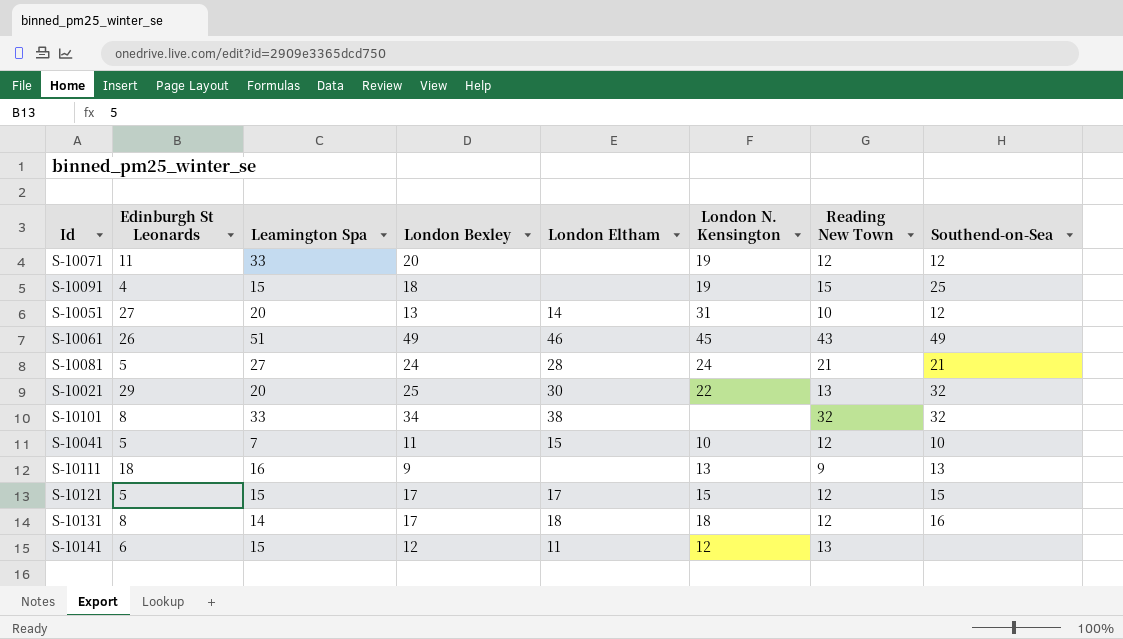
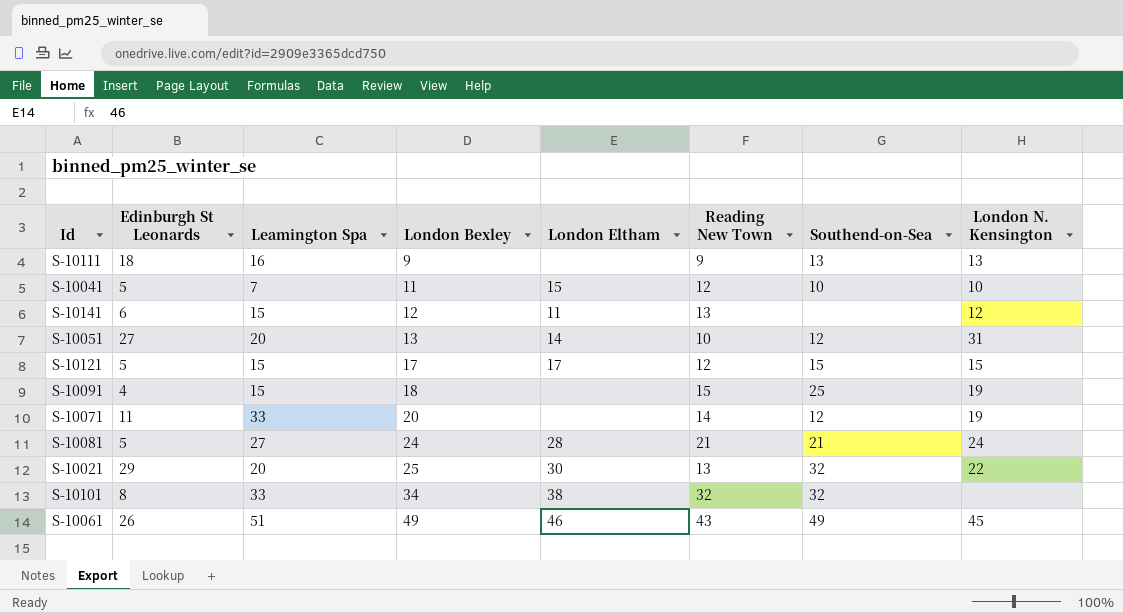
row order: none -> London Bexley ascending
column London N. Kensington | position: 6 -> 8
row S-10131: 8 | 14 | 17 | 18 | 18 | 12 | 16 -> none
S-10071 | Reading New Town: 12 -> 14

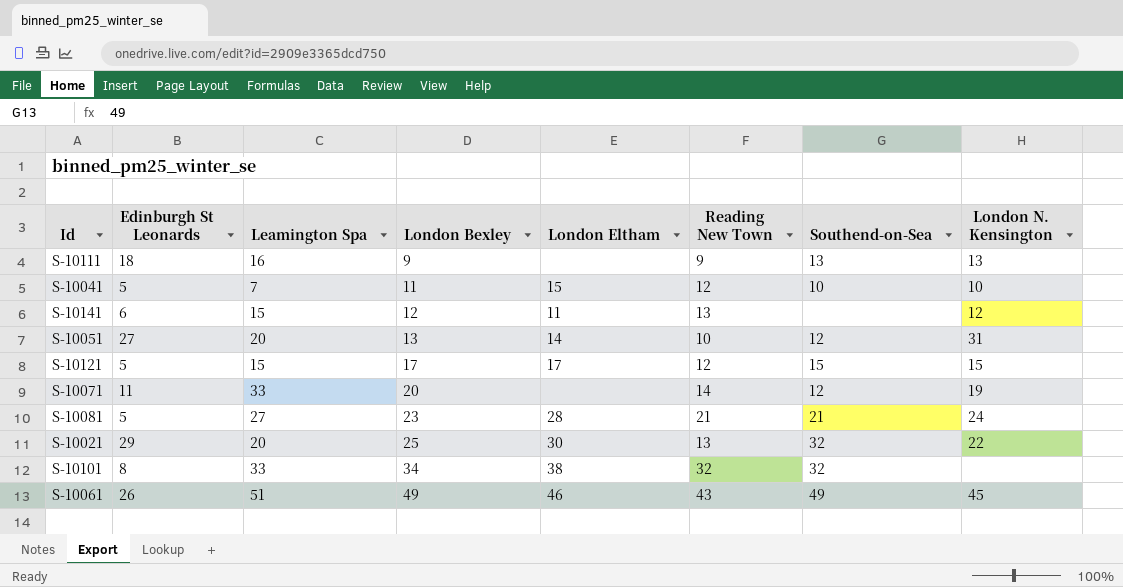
row S-10091: 4 | 15 | 18 | none | 15 | 25 | 19 -> none
S-10081 | London Bexley: 24 -> 23

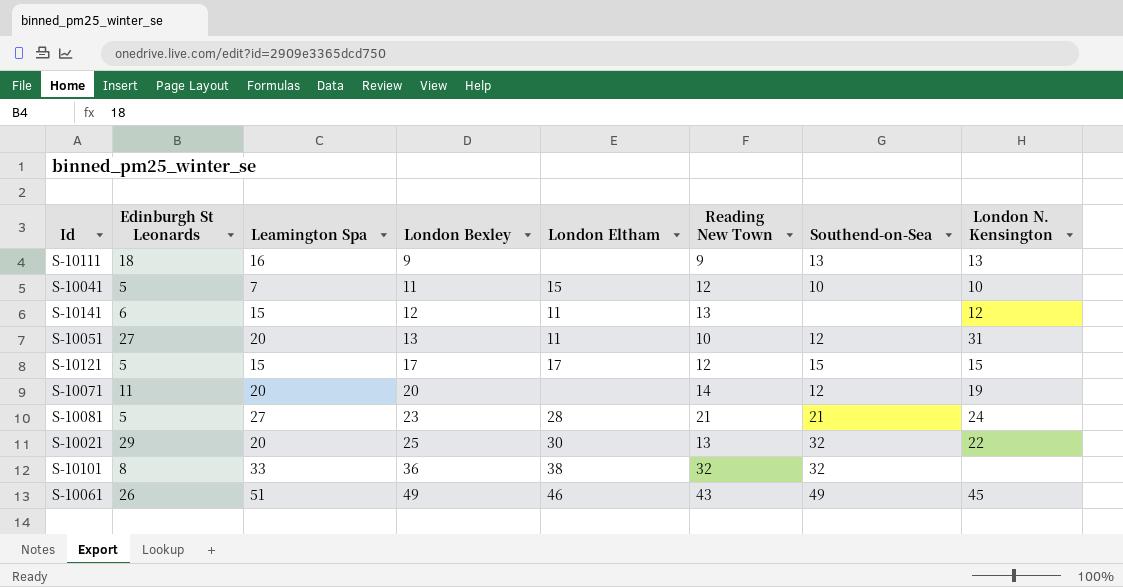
S-10051 | London Eltham: 14 -> 11
S-10071 | Leamington Spa: 33 -> 20
S-10101 | London Bexley: 34 -> 36

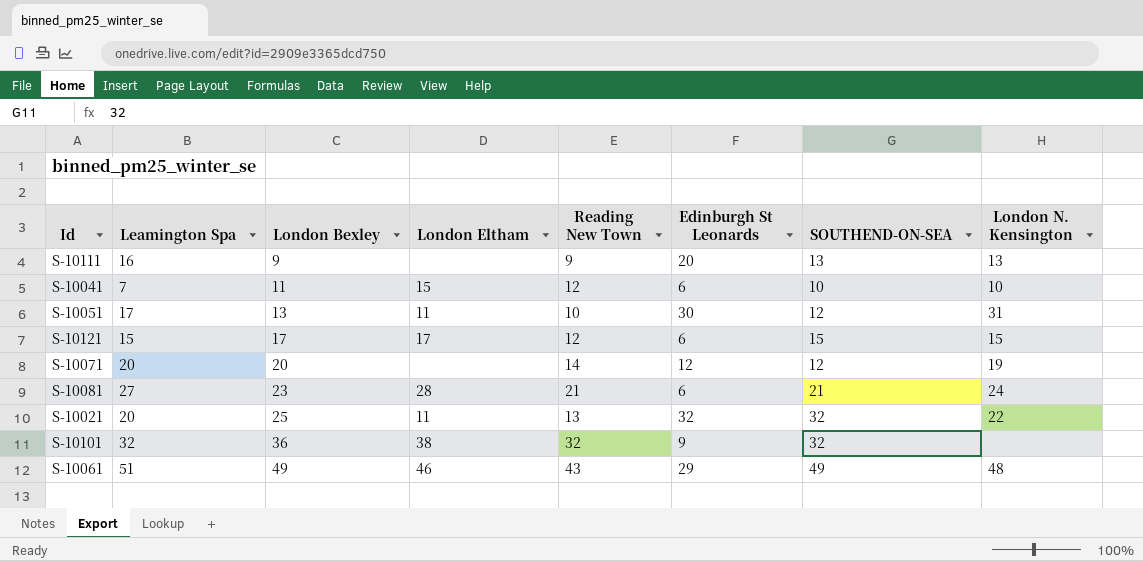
column Edinburgh St Leonards | position: 2 -> 6
column name: Southend-on-Sea -> SOUTHEND-ON-SEA
row S-10141: 6 | 15 | 12 | 11 | 13 | none | 12 -> none
S-10111 | Edinburgh St Leonards: 18 -> 20
S-10041 | Edinburgh St Leonards: 5 -> 6
S-10051 | Leamington Spa: 20 -> 17
S-10051 | Edinburgh St Leonards: 27 -> 30
S-10121 | Edinburgh St Leonards: 5 -> 6
S-10071 | Edinburgh St Leonards: 11 -> 12
S-10081 | Edinburgh St Leonards: 5 -> 6
S-10021 | London Eltham: 30 -> 11
S-10021 | Edinburgh St Leonards: 29 -> 32
S-10101 | Leamington Spa: 33 -> 32
S-10101 | Edinburgh St Leonards: 8 -> 9
S-10061 | Edinburgh St Leonards: 26 -> 29
S-10061 | London N. Kensington: 45 -> 48

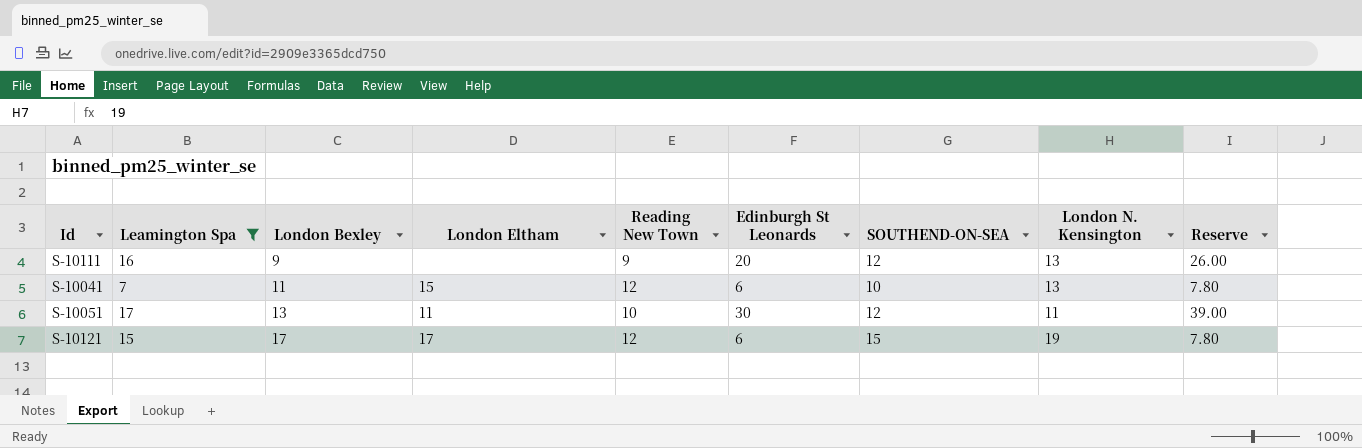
filter: none -> Leamington Spa <= 17
column Reserve | formula: none -> [Edinburgh St Leonards] * 1.3
S-10111 | SOUTHEND-ON-SEA: 13 -> 12
S-10041 | London N. Kensington: 10 -> 13
S-10051 | London N. Kensington: 31 -> 11
S-10121 | London N. Kensington: 15 -> 19

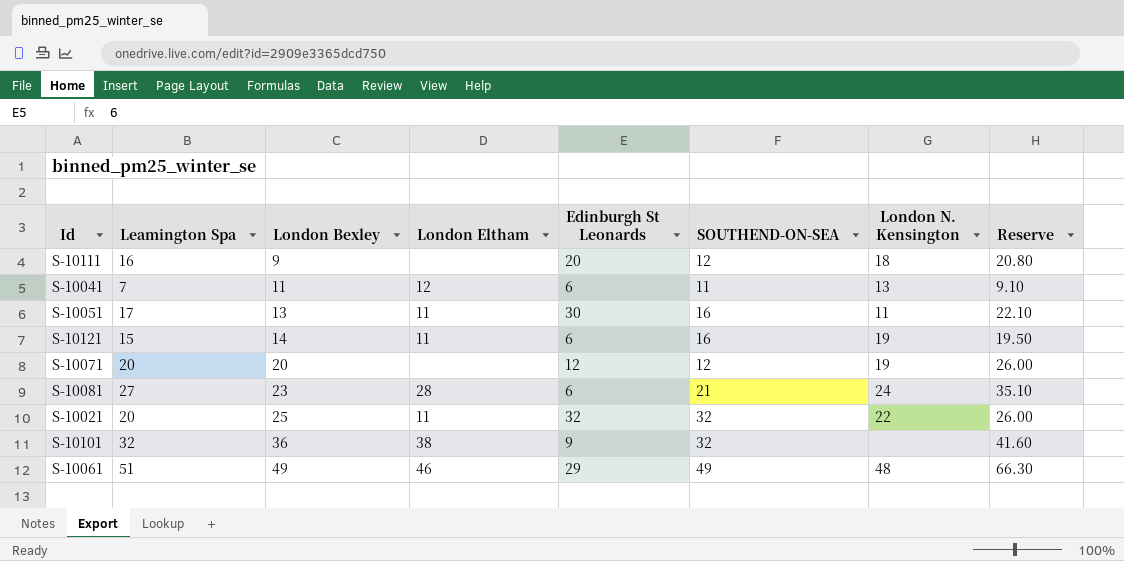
filter: Leamington Spa <= 17 -> none
column Reading New Town | position: 5 -> none
column Reserve | formula: [Edinburgh St Leonards] * 1.3 -> [Leamington Spa] * 1.3
S-10111 | London N. Kensington: 13 -> 18
S-10041 | London Eltham: 15 -> 12
S-10041 | SOUTHEND-ON-SEA: 10 -> 11
S-10051 | SOUTHEND-ON-SEA: 12 -> 16
S-10121 | London Bexley: 17 -> 14
S-10121 | London Eltham: 17 -> 11
S-10121 | SOUTHEND-ON-SEA: 15 -> 16

